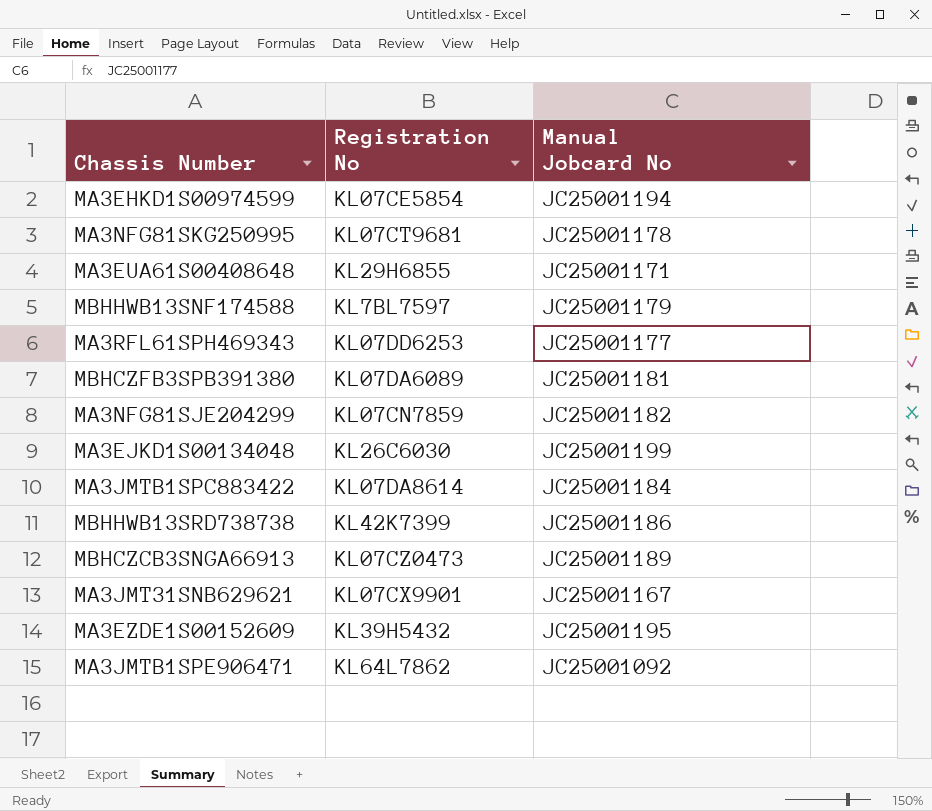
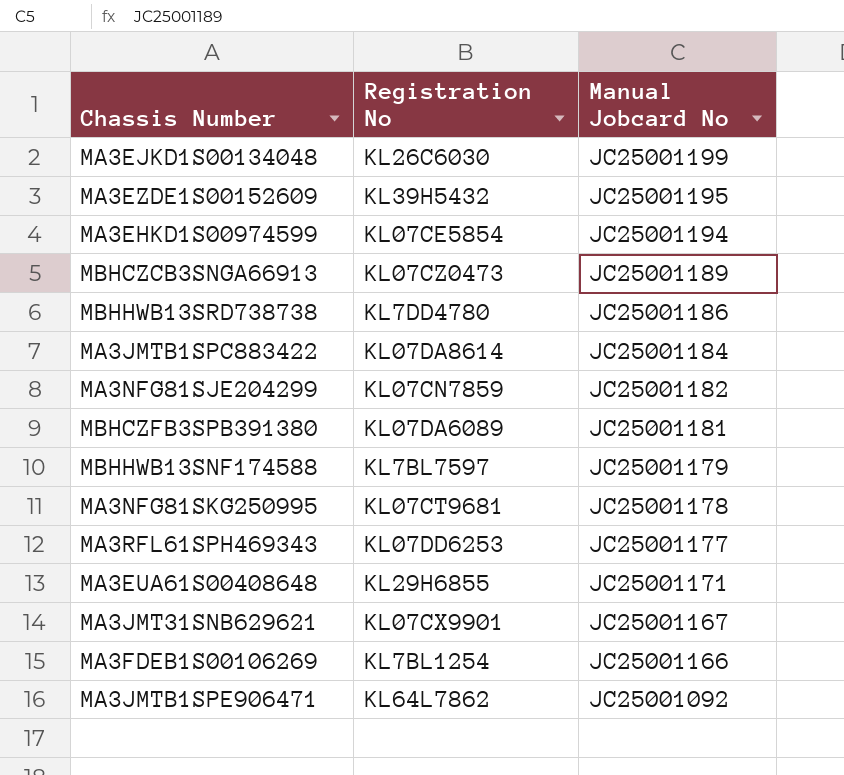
row order: none -> Manual Jobcard No descending
MBHHWB13SRD738738 | Registration No: KL42K7399 -> KL7DD4780
row MA3FDEB1S00106269: none -> KL7BL1254 | JC25001166

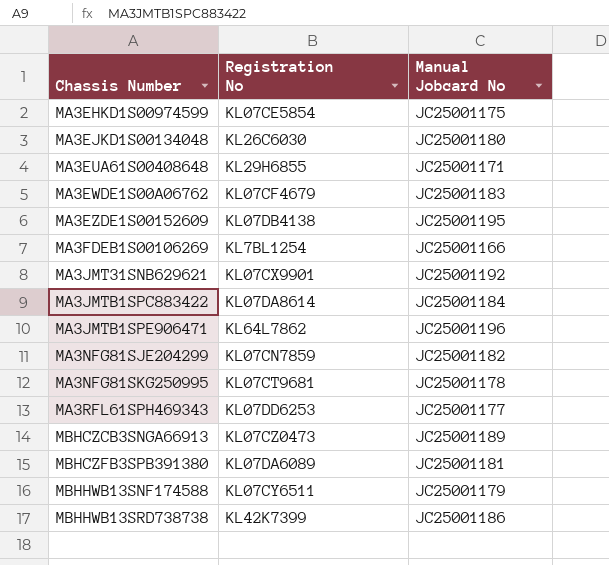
row order: Manual Jobcard No descending -> Chassis Number ascending
MA3EHKD1S00974599 | Manual Jobcard No: JC25001194 -> JC25001175
MA3EJKD1S00134048 | Manual Jobcard No: JC25001199 -> JC25001180
row MA3EWDE1S00A06762: none -> KL07CF4679 | JC25001183
MA3EZDE1S00152609 | Registration No: KL39H5432 -> KL07DB4138
MA3JMT31SNB629621 | Manual Jobcard No: JC25001167 -> JC25001192
MA3JMTB1SPE906471 | Manual Jobcard No: JC25001092 -> JC25001196
MBHHWB13SNF174588 | Registration No: KL7BL7597 -> KL07CY6511
MBHHWB13SRD738738 | Registration No: KL7DD4780 -> KL42K7399

